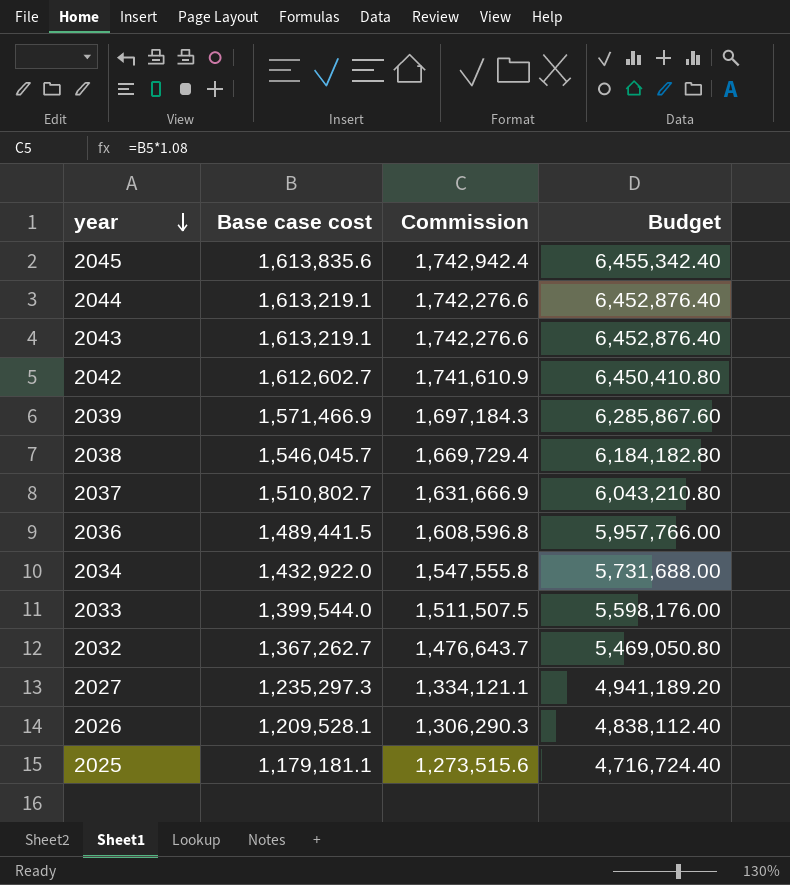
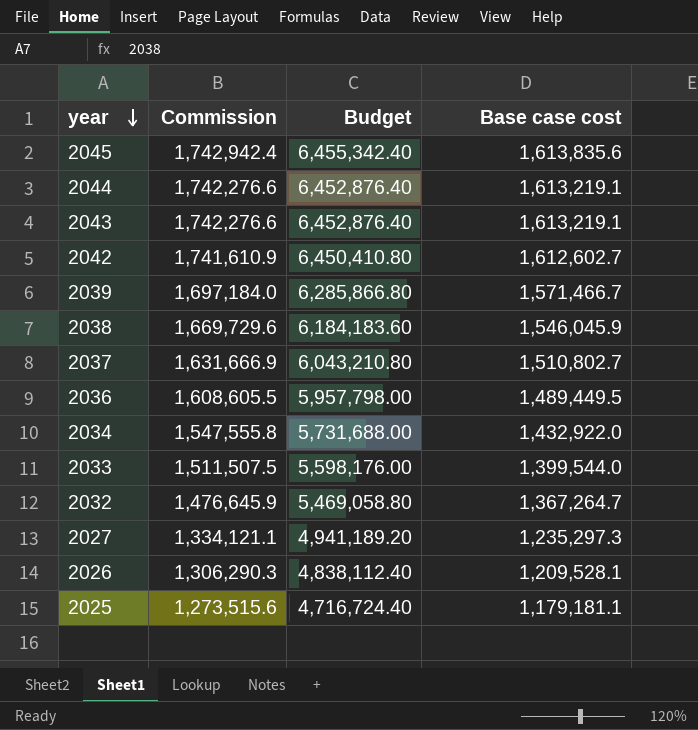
column Base case cost | position: 2 -> 4
2039 | Commission: 1,697,184.3 -> 1,697,184.0
2039 | Budget: 6,285,867.60 -> 6,285,866.80
2039 | Base case cost: 1,571,466.9 -> 1,571,466.7
2038 | Commission: 1,669,729.4 -> 1,669,729.6
2038 | Budget: 6,184,182.80 -> 6,184,183.60
2038 | Base case cost: 1,546,045.7 -> 1,546,045.9
2036 | Commission: 1,608,596.8 -> 1,608,605.5
2036 | Budget: 5,957,766.00 -> 5,957,798.00
2036 | Base case cost: 1,489,441.5 -> 1,489,449.5
2032 | Commission: 1,476,643.7 -> 1,476,645.9
2032 | Budget: 5,469,050.80 -> 5,469,058.80
2032 | Base case cost: 1,367,262.7 -> 1,367,264.7

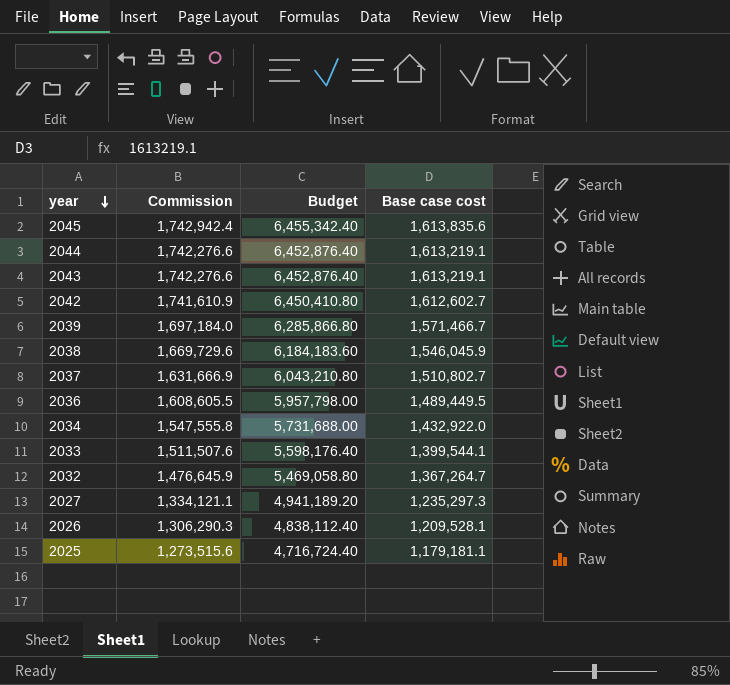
2033 | Commission: 1,511,507.5 -> 1,511,507.6
2033 | Budget: 5,598,176.00 -> 5,598,176.40
2033 | Base case cost: 1,399,544.0 -> 1,399,544.1

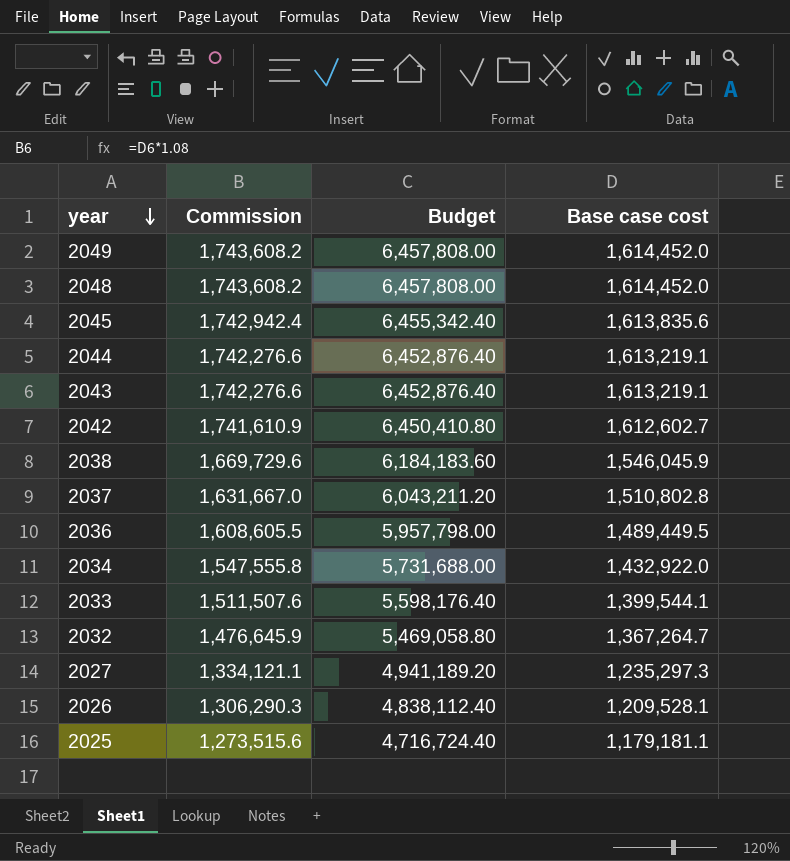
row 2039: 1,697,184.0 | 6,285,866.80 | 1,571,466.7 -> none
row 2049: none -> 1,743,608.2 | 6,457,808.00 | 1,614,452.0
row 2048: none -> 1,743,608.2 | 6,457,808.00 | 1,614,452.0
2037 | Commission: 1,631,666.9 -> 1,631,667.0
2037 | Budget: 6,043,210.80 -> 6,043,211.20
2037 | Base case cost: 1,510,802.7 -> 1,510,802.8

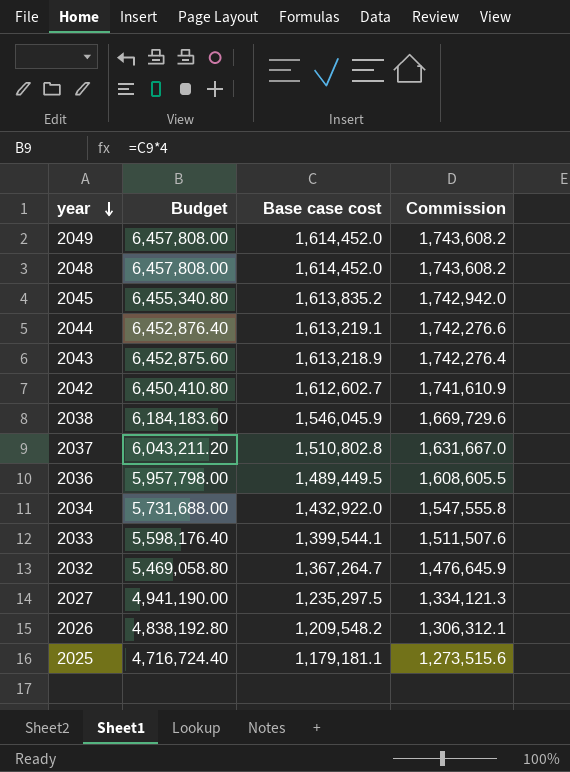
column Commission | position: 2 -> 4
2045 | Budget: 6,455,342.40 -> 6,455,340.80
2045 | Base case cost: 1,613,835.6 -> 1,613,835.2
2045 | Commission: 1,742,942.4 -> 1,742,942.0
2043 | Budget: 6,452,876.40 -> 6,452,875.60
2043 | Base case cost: 1,613,219.1 -> 1,613,218.9
2043 | Commission: 1,742,276.6 -> 1,742,276.4
2027 | Budget: 4,941,189.20 -> 4,941,190.00
2027 | Base case cost: 1,235,297.3 -> 1,235,297.5
2027 | Commission: 1,334,121.1 -> 1,334,121.3
2026 | Budget: 4,838,112.40 -> 4,838,192.80
2026 | Base case cost: 1,209,528.1 -> 1,209,548.2
2026 | Commission: 1,306,290.3 -> 1,306,312.1

